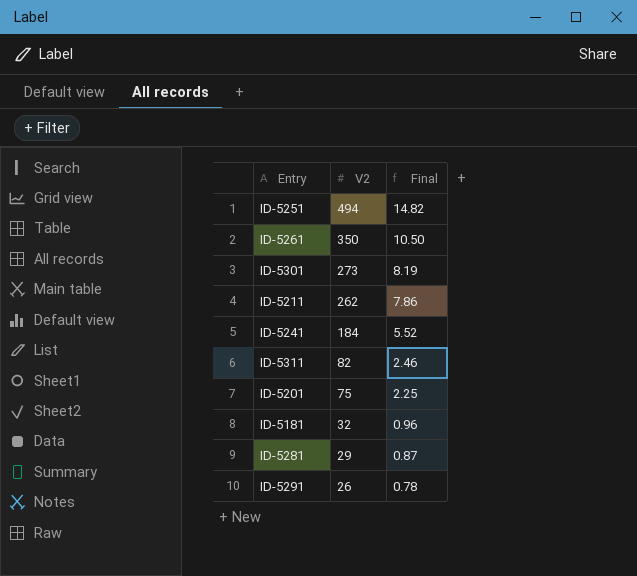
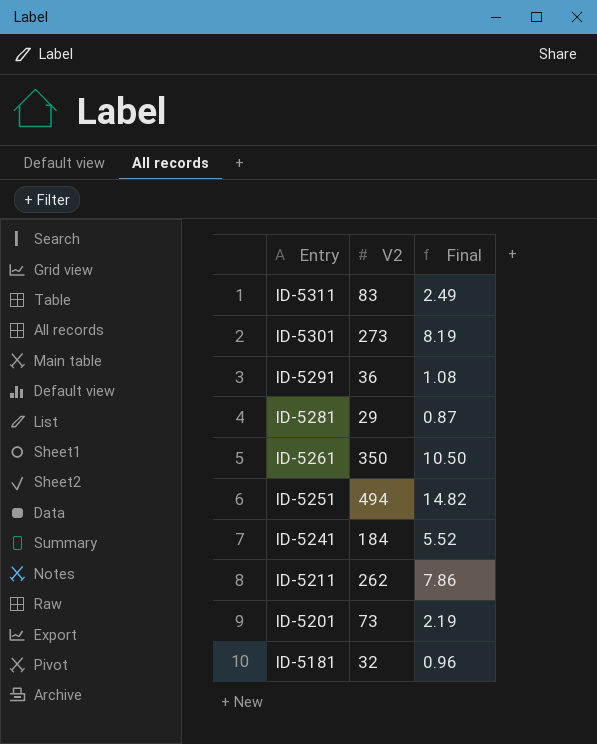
row order: V2 descending -> Entry descending
ID-5311 | V2: 82 -> 83
ID-5311 | Final: 2.46 -> 2.49
ID-5291 | V2: 26 -> 36
ID-5291 | Final: 0.78 -> 1.08
ID-5201 | V2: 75 -> 73
ID-5201 | Final: 2.25 -> 2.19

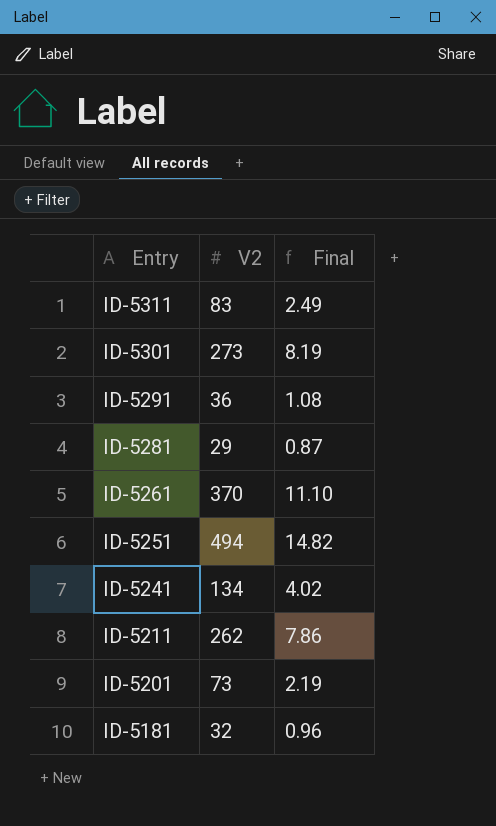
ID-5261 | V2: 350 -> 370
ID-5261 | Final: 10.50 -> 11.10
ID-5241 | V2: 184 -> 134
ID-5241 | Final: 5.52 -> 4.02

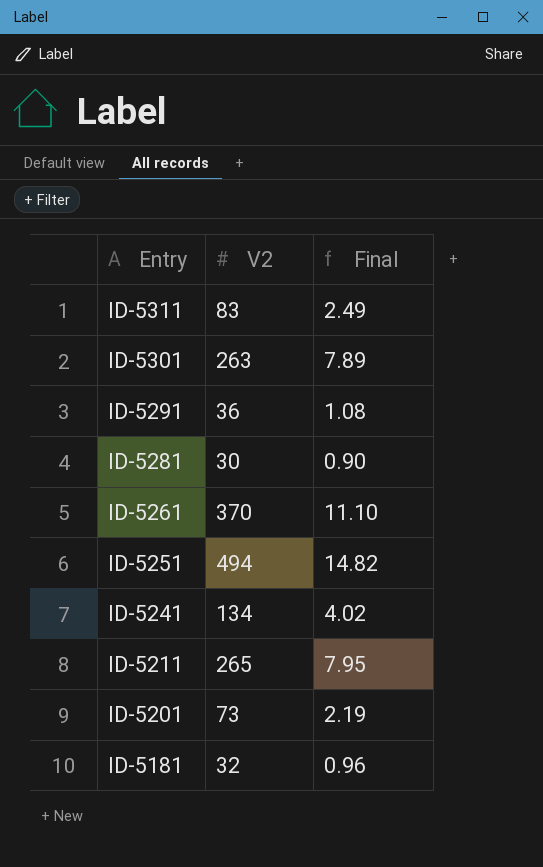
ID-5301 | V2: 273 -> 263
ID-5301 | Final: 8.19 -> 7.89
ID-5281 | V2: 29 -> 30
ID-5281 | Final: 0.87 -> 0.90
ID-5211 | V2: 262 -> 265
ID-5211 | Final: 7.86 -> 7.95

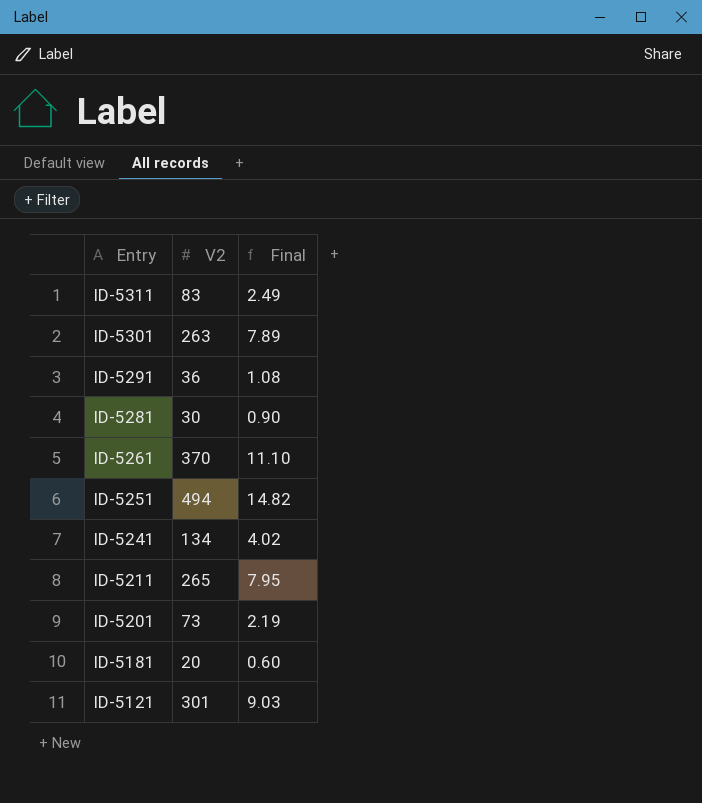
ID-5181 | V2: 32 -> 20
ID-5181 | Final: 0.96 -> 0.60
row ID-5121: none -> 301 | 9.03

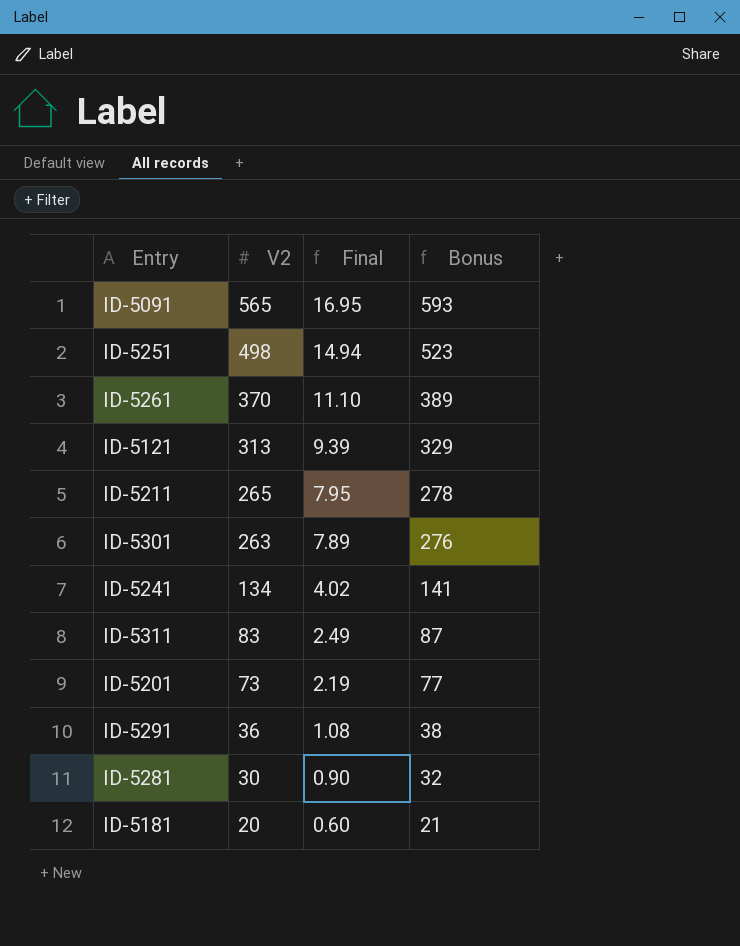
row order: Entry descending -> V2 descending
column Bonus | formula: none -> [V2] * 1.05
row ID-5091: none -> 565 | 16.95 | 593
ID-5251 | V2: 494 -> 498
ID-5251 | Final: 14.82 -> 14.94
ID-5121 | V2: 301 -> 313
ID-5121 | Final: 9.03 -> 9.39

